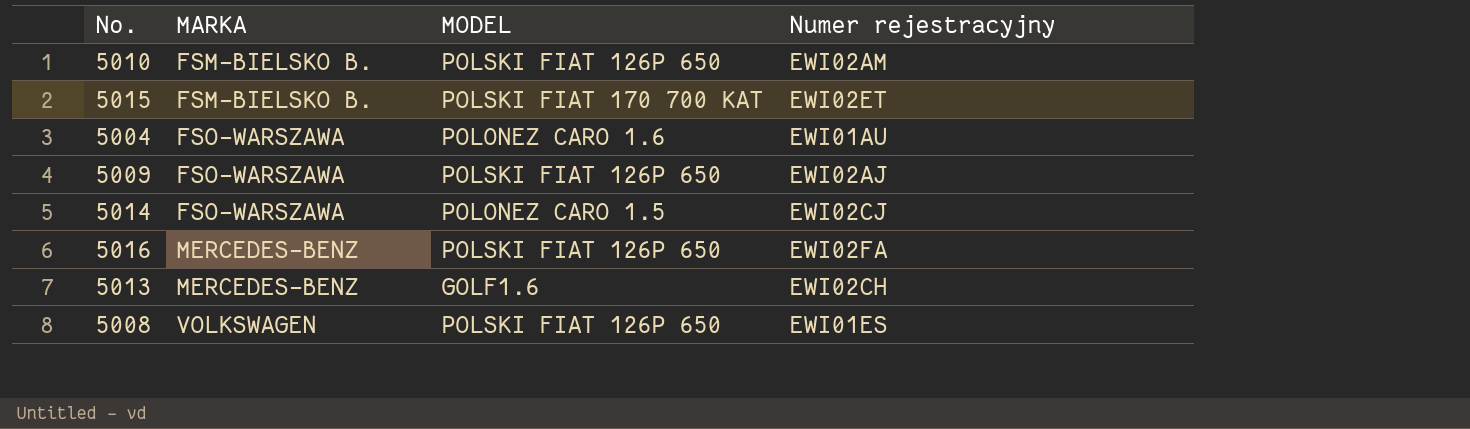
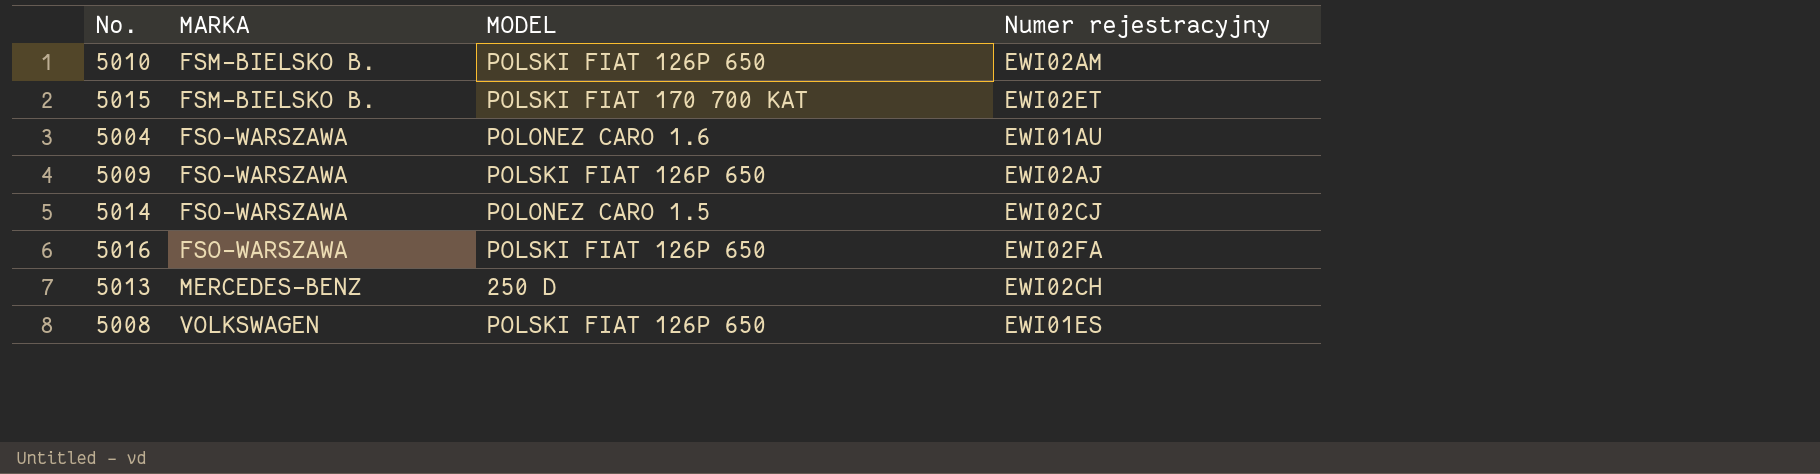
5016 | MARKA: MERCEDES-BENZ -> FSO-WARSZAWA
5013 | MODEL: GOLF1.6 -> 250 D

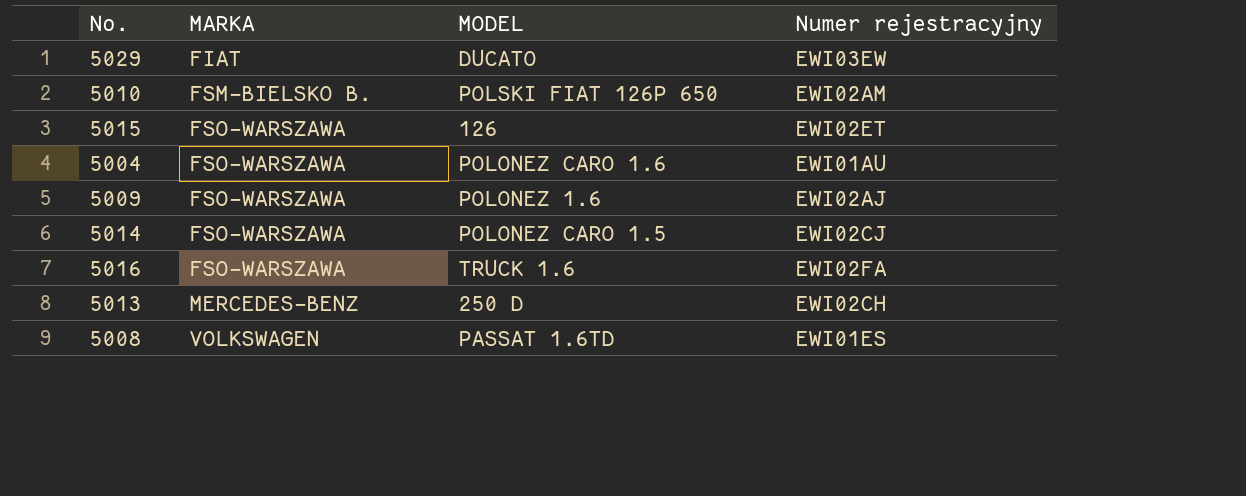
row 5029: none -> FIAT | DUCATO | EWI03EW
5015 | MARKA: FSM-BIELSKO B. -> FSO-WARSZAWA
5015 | MODEL: POLSKI FIAT 170 700 KAT -> 126
5009 | MODEL: POLSKI FIAT 126P 650 -> POLONEZ 1.6
5016 | MODEL: POLSKI FIAT 126P 650 -> TRUCK 1.6
5008 | MODEL: POLSKI FIAT 126P 650 -> PASSAT 1.6TD

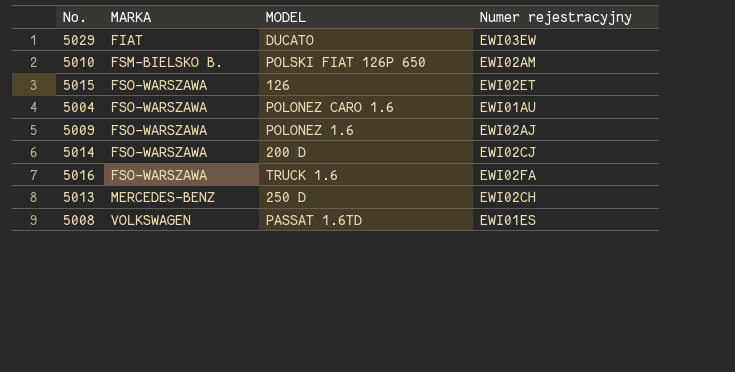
5014 | MODEL: POLONEZ CARO 1.5 -> 200 D

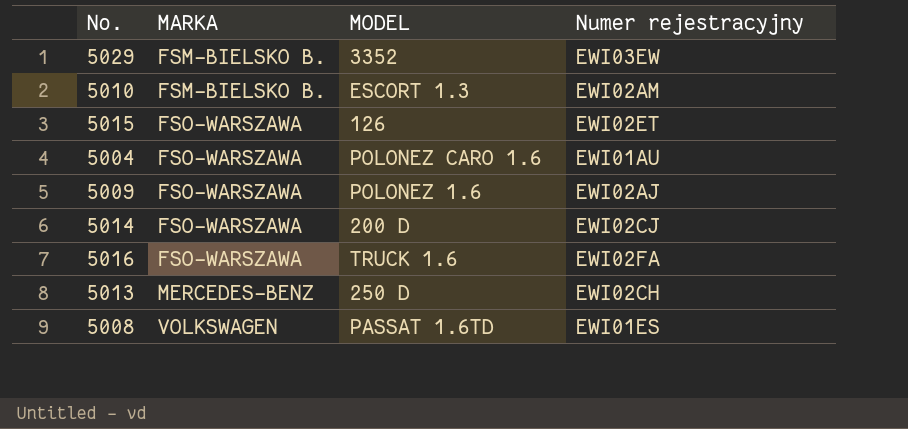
5029 | MARKA: FIAT -> FSM-BIELSKO B.
5029 | MODEL: DUCATO -> 3352
5010 | MODEL: POLSKI FIAT 126P 650 -> ESCORT 1.3

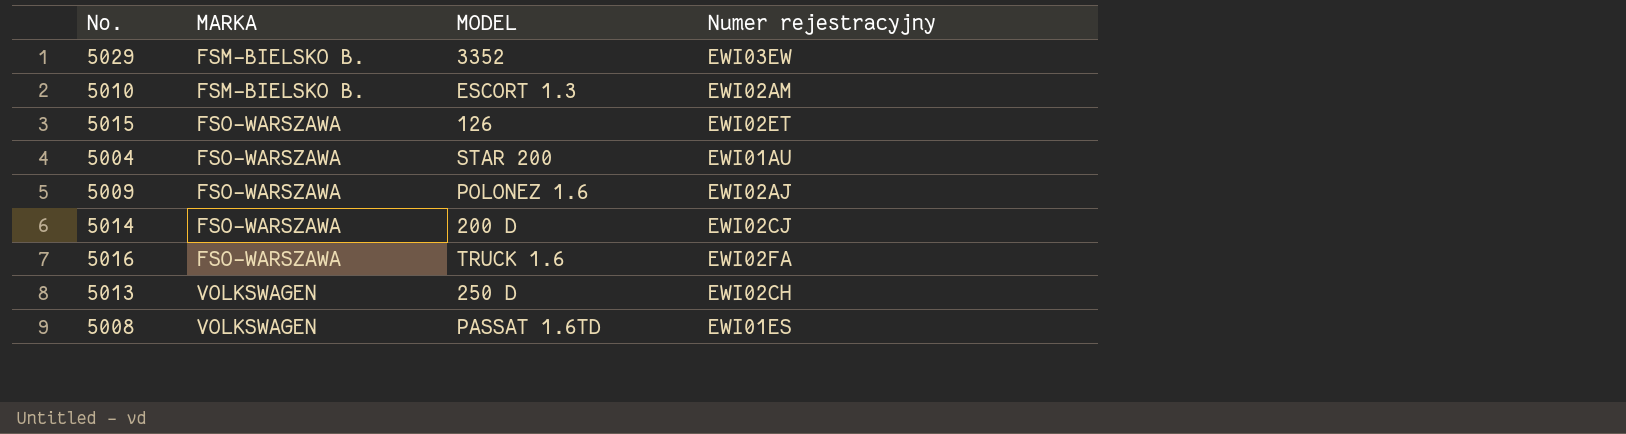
5004 | MODEL: POLONEZ CARO 1.6 -> STAR 200
5013 | MARKA: MERCEDES-BENZ -> VOLKSWAGEN

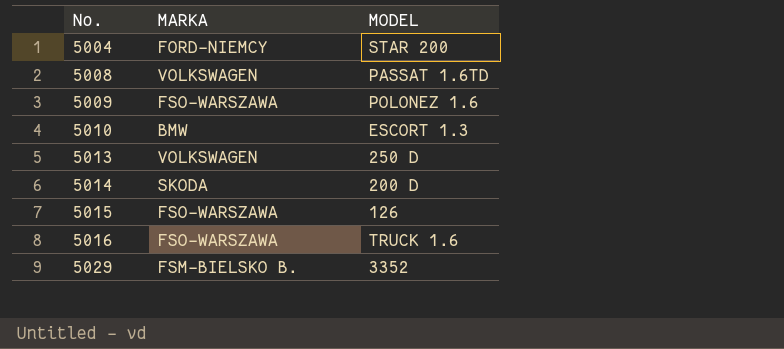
row order: MARKA ascending -> No. ascending
column Numer rejestracyjny | position: 4 -> none
5004 | MARKA: FSO-WARSZAWA -> FORD-NIEMCY
5010 | MARKA: FSM-BIELSKO B. -> BMW
5014 | MARKA: FSO-WARSZAWA -> SKODA

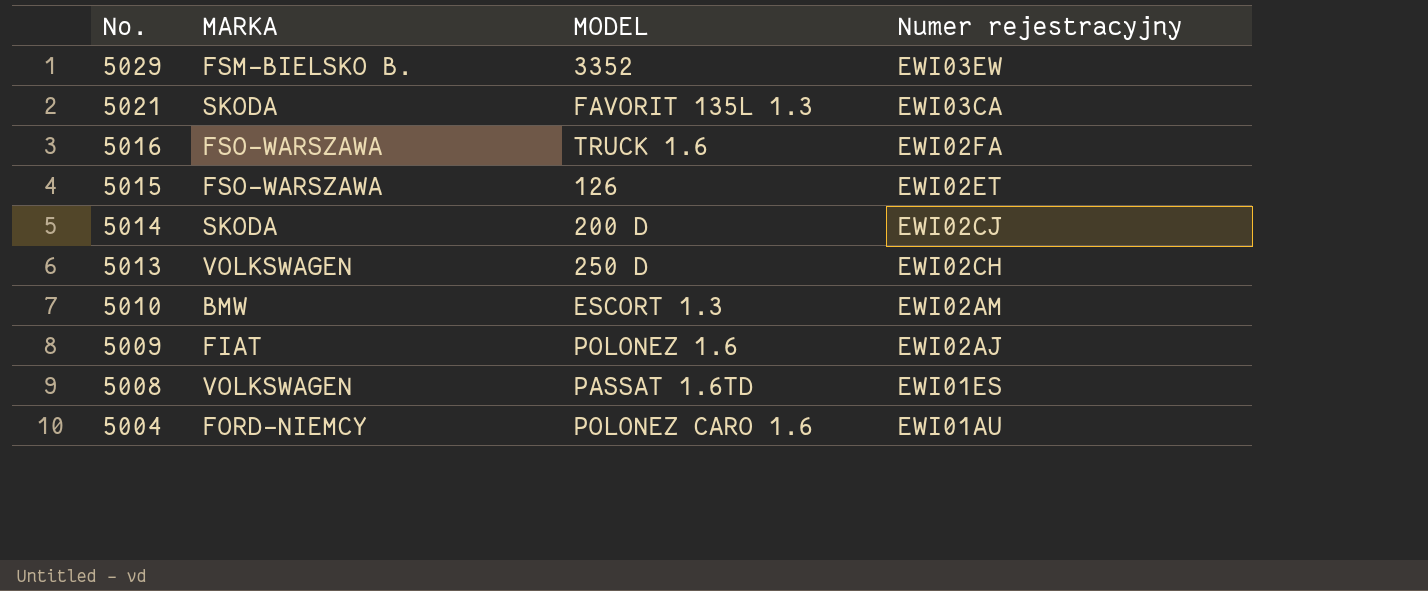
row order: No. ascending -> No. descending
column Numer rejestracyjny | position: none -> 4
row 5021: none -> SKODA | FAVORIT 135L 1.3 | EWI03CA
5009 | MARKA: FSO-WARSZAWA -> FIAT
5004 | MODEL: STAR 200 -> POLONEZ CARO 1.6

